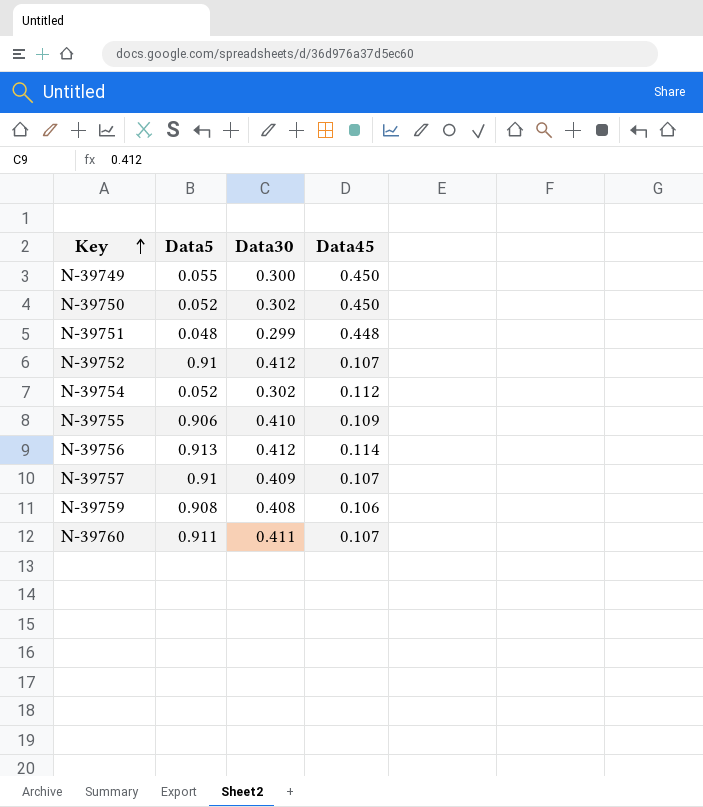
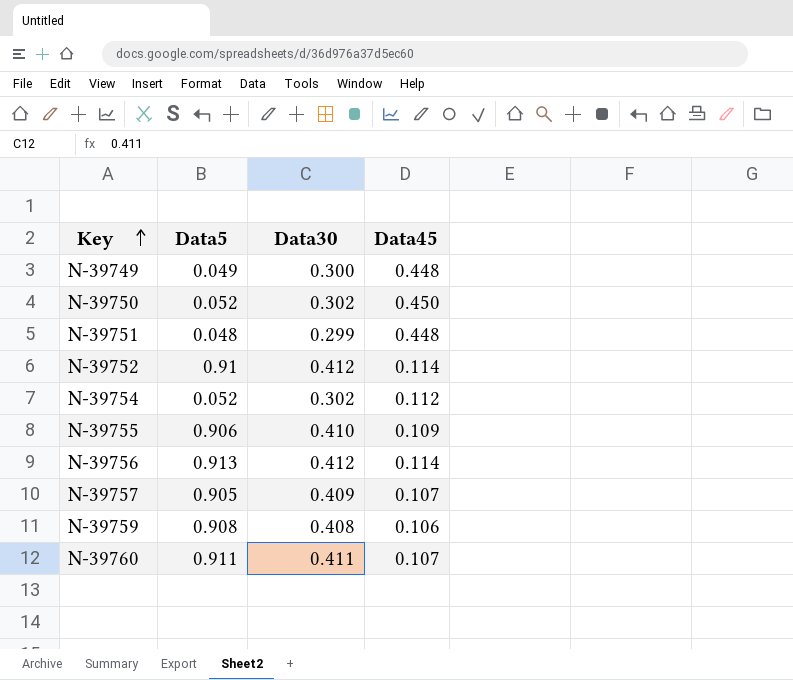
N-39749 | Data5: 0.055 -> 0.049
N-39749 | Data45: 0.450 -> 0.448
N-39752 | Data45: 0.107 -> 0.114
N-39757 | Data5: 0.91 -> 0.905

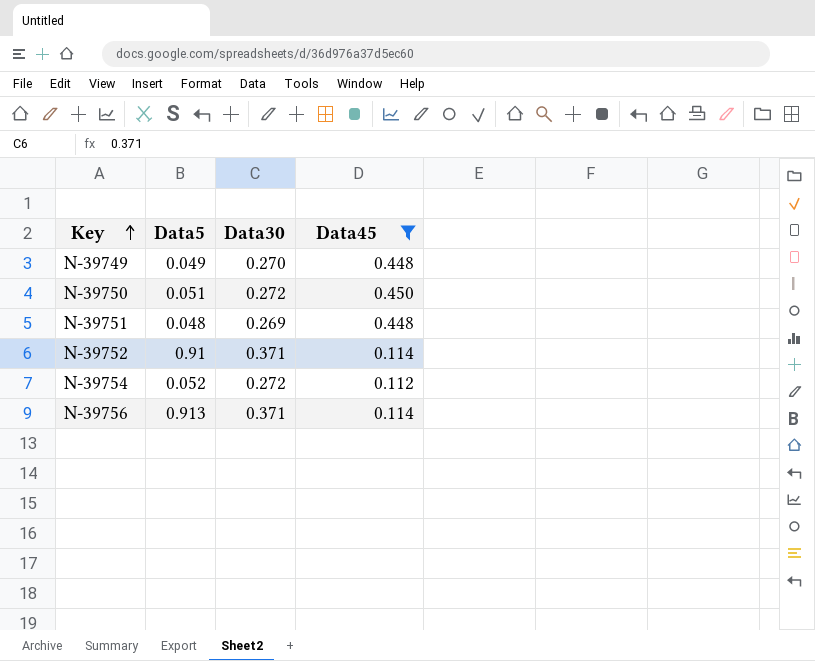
filter: none -> Data45 >= 0.112
N-39749 | Data30: 0.300 -> 0.270
N-39750 | Data5: 0.052 -> 0.051
N-39750 | Data30: 0.302 -> 0.272
N-39751 | Data30: 0.299 -> 0.269
N-39752 | Data30: 0.412 -> 0.371
N-39754 | Data30: 0.302 -> 0.272
N-39756 | Data30: 0.412 -> 0.371

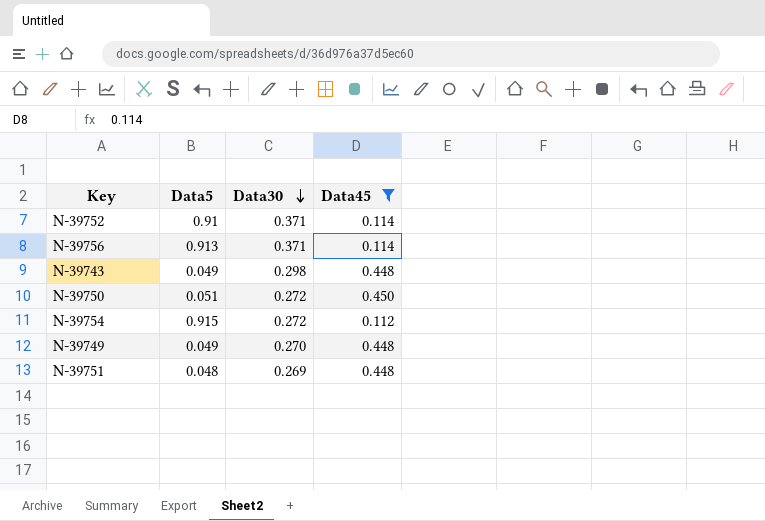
row order: Key ascending -> Data30 descending
row N-39743: none -> 0.049 | 0.298 | 0.448
N-39754 | Data5: 0.052 -> 0.915

